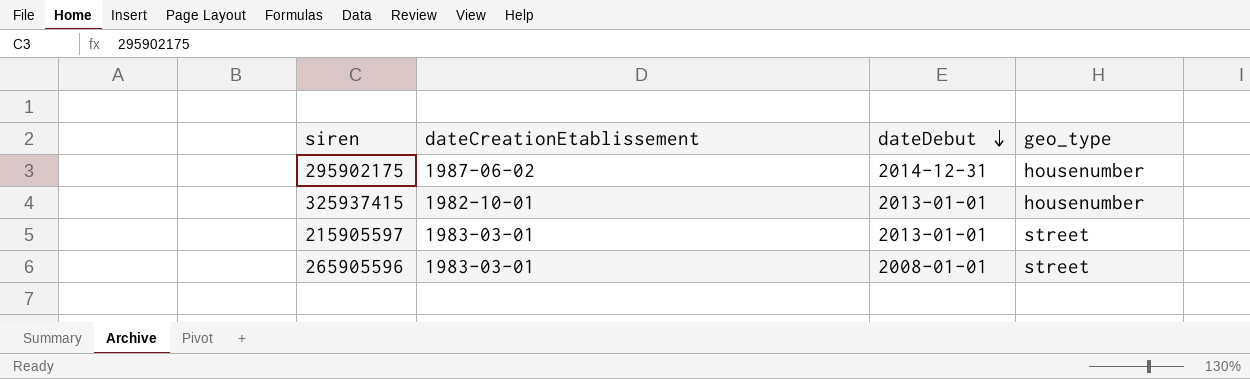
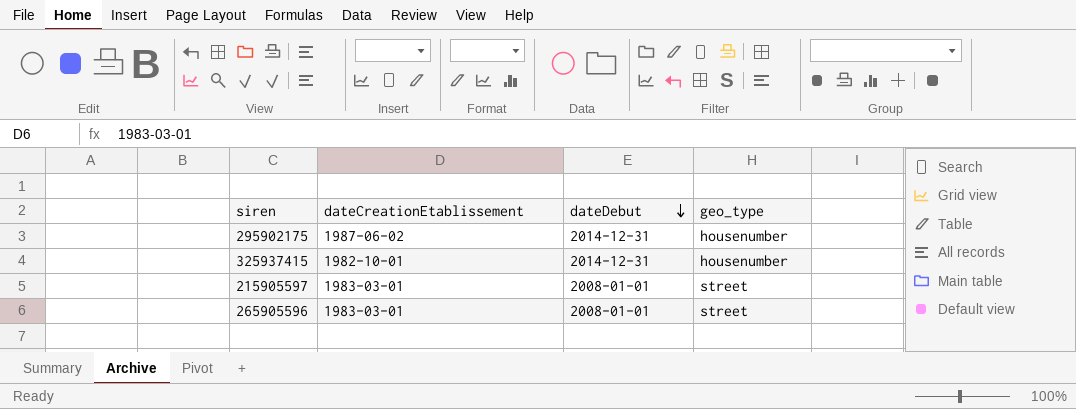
325937415 | dateDebut: 2013-01-01 -> 2014-12-31
215905597 | dateDebut: 2013-01-01 -> 2008-01-01

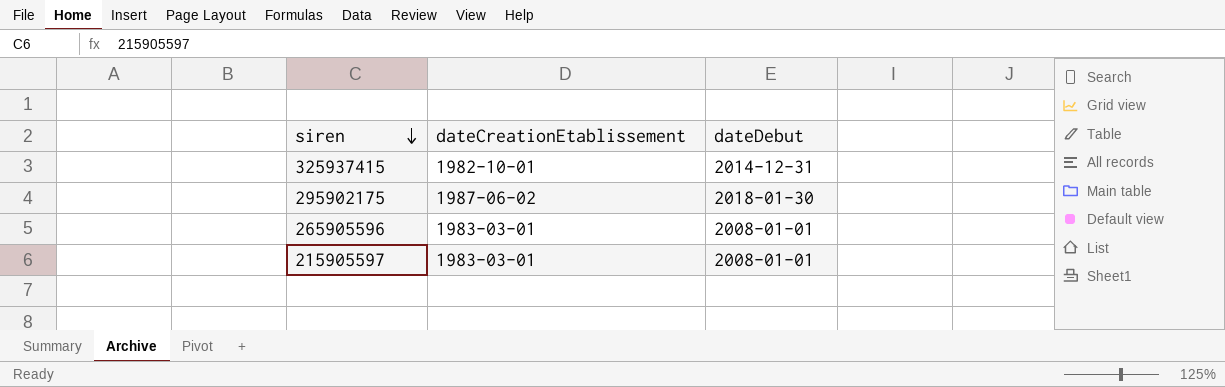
row order: dateDebut descending -> siren descending
column geo_type | position: 4 -> none
295902175 | dateDebut: 2014-12-31 -> 2018-01-30

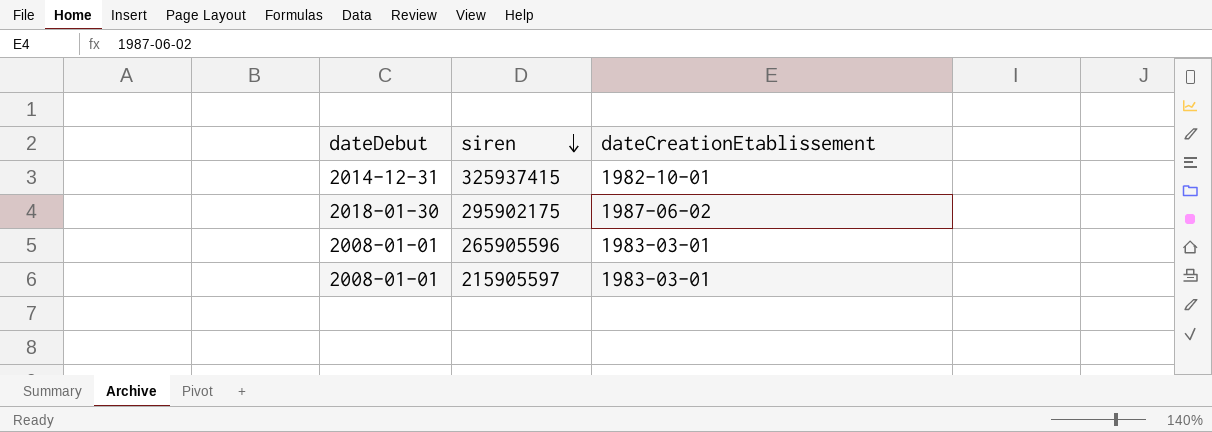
column dateDebut | position: 3 -> 1

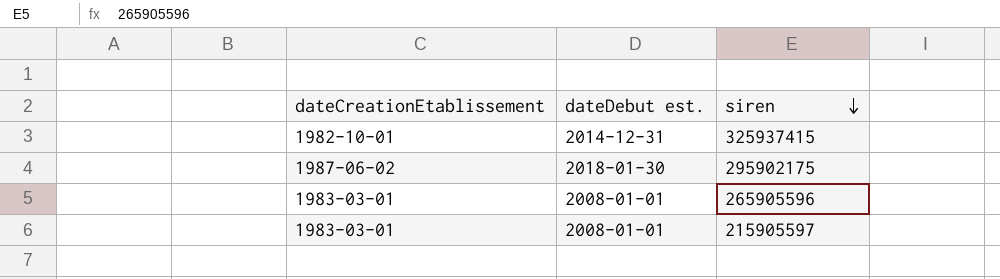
column dateCreationEtablissement | position: 3 -> 1
column name: dateDebut -> dateDebut est.

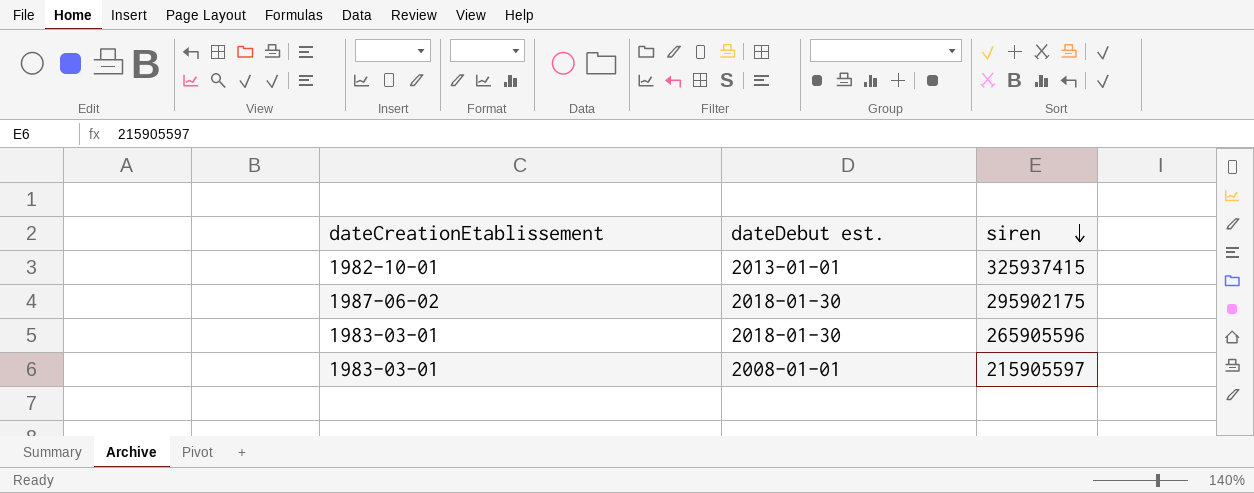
325937415 | dateDebut est.: 2014-12-31 -> 2013-01-01
265905596 | dateDebut est.: 2008-01-01 -> 2018-01-30

